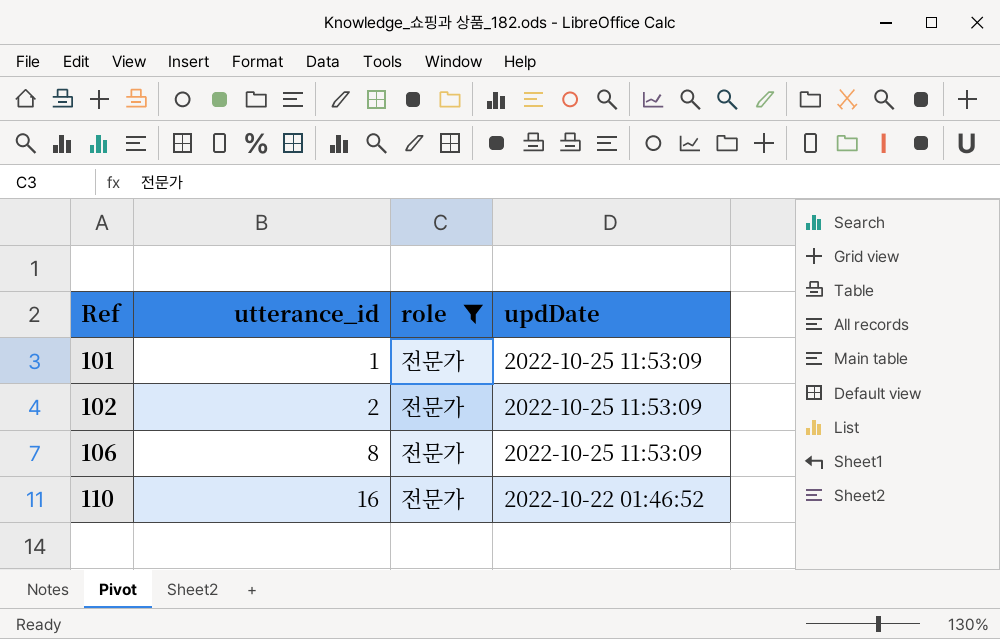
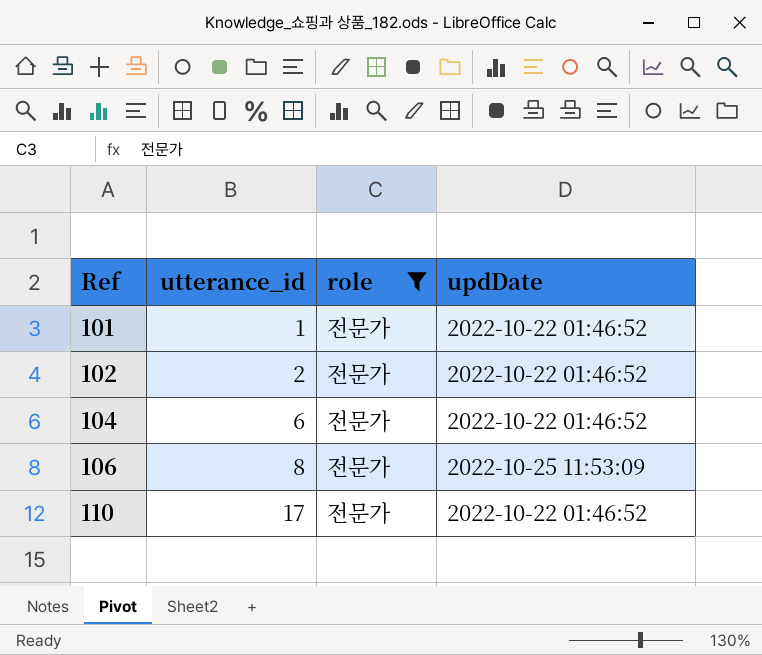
101 | updDate: 2022-10-25 11:53:09 -> 2022-10-22 01:46:52
102 | updDate: 2022-10-25 11:53:09 -> 2022-10-22 01:46:52
row 104: none -> 6 | 전문가 | 2022-10-22 01:46:52
110 | utterance_id: 16 -> 17

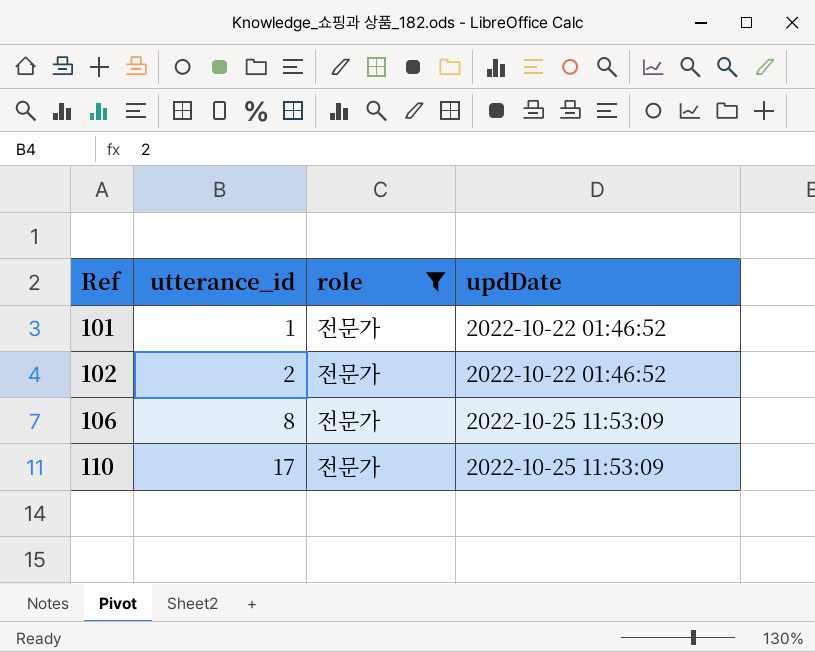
row 104: 6 | 전문가 | 2022-10-22 01:46:52 -> none
110 | updDate: 2022-10-22 01:46:52 -> 2022-10-25 11:53:09

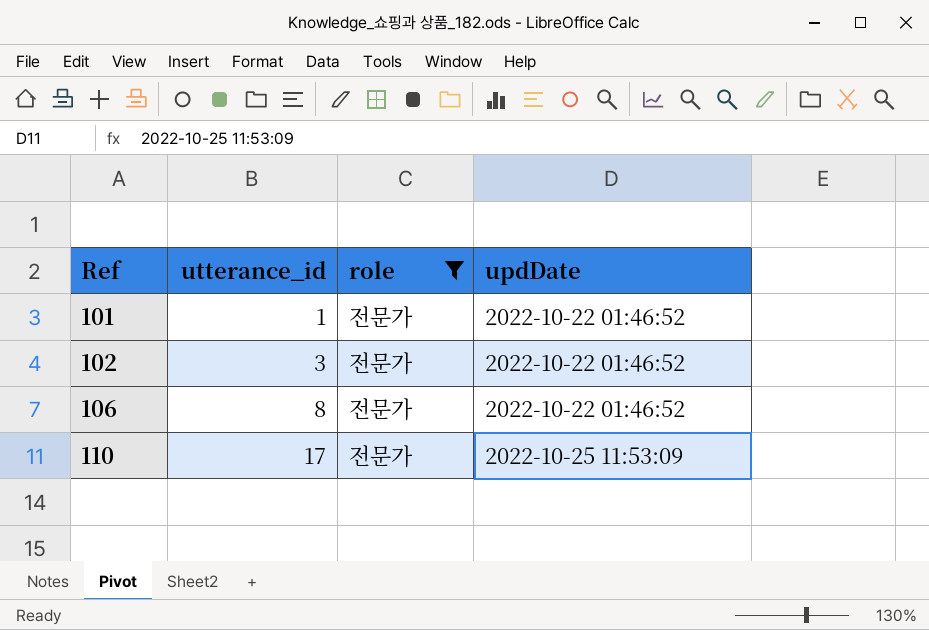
102 | utterance_id: 2 -> 3
106 | updDate: 2022-10-25 11:53:09 -> 2022-10-22 01:46:52

